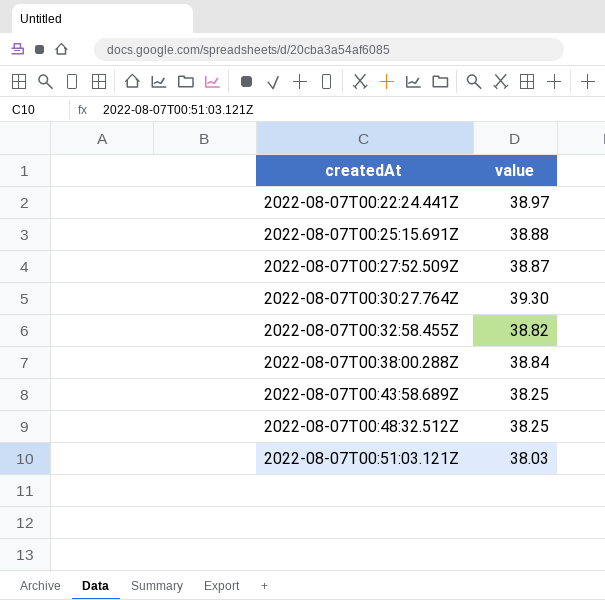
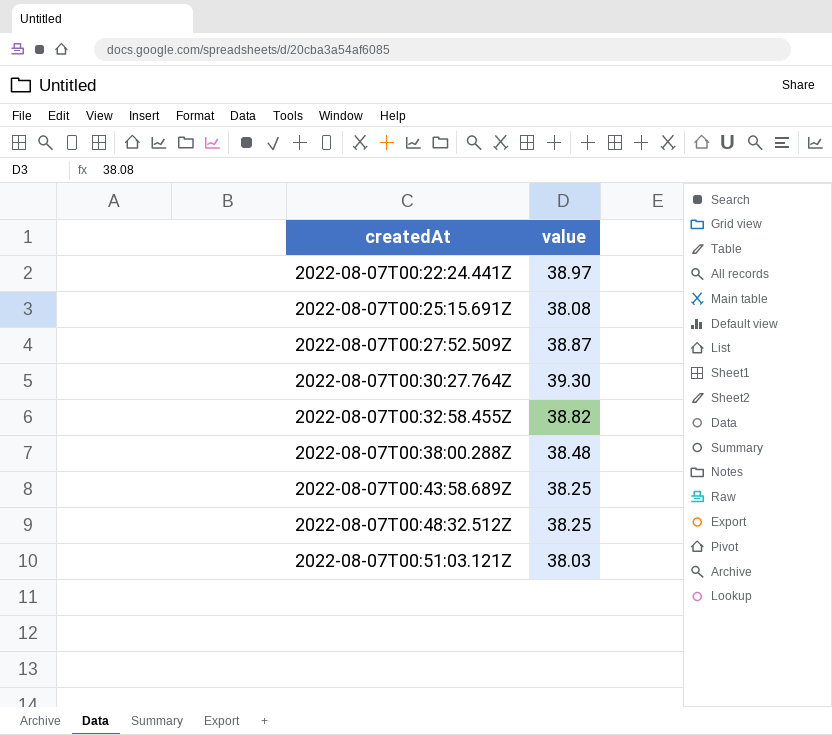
2022-08-07T00:25:15.691Z | value: 38.88 -> 38.08
2022-08-07T00:38:00.288Z | value: 38.84 -> 38.48

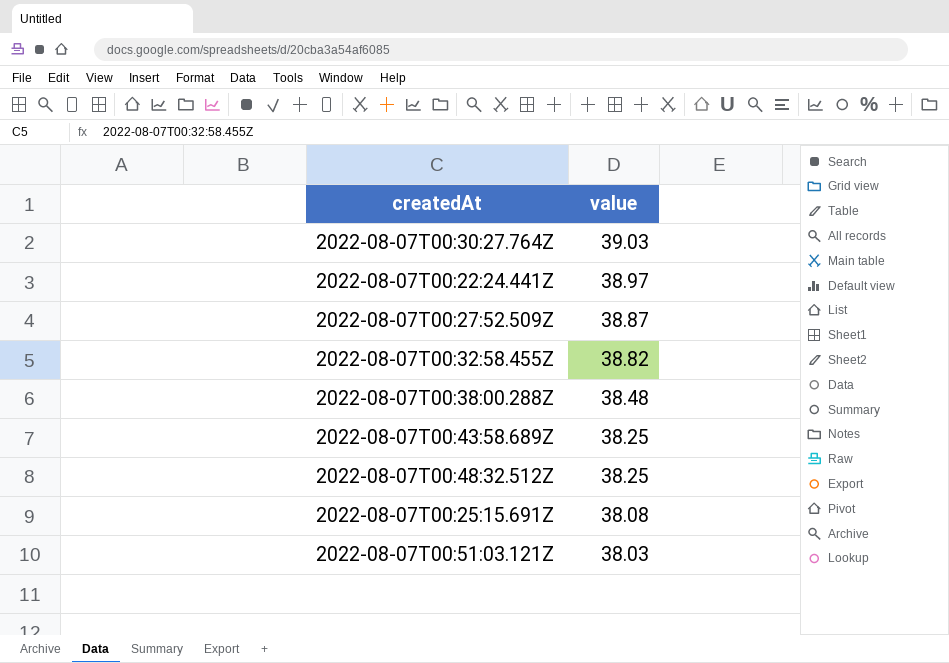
row order: createdAt ascending -> value descending
2022-08-07T00:30:27.764Z | value: 39.30 -> 39.03

